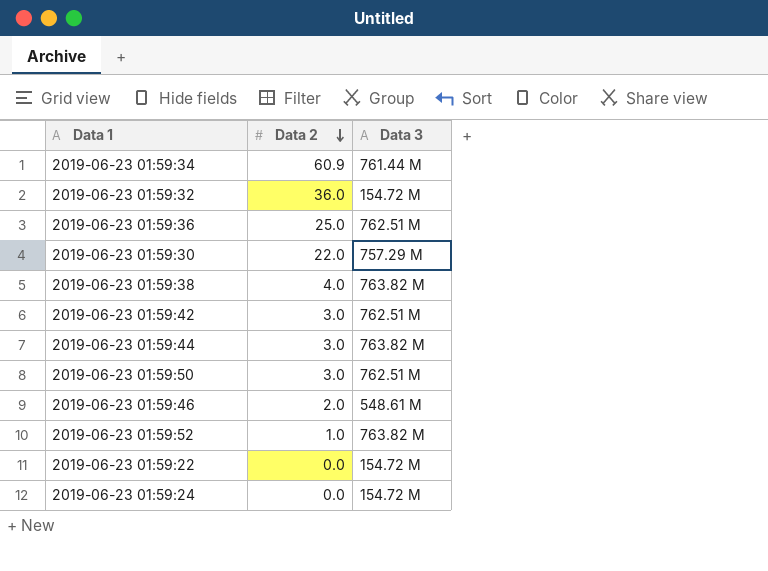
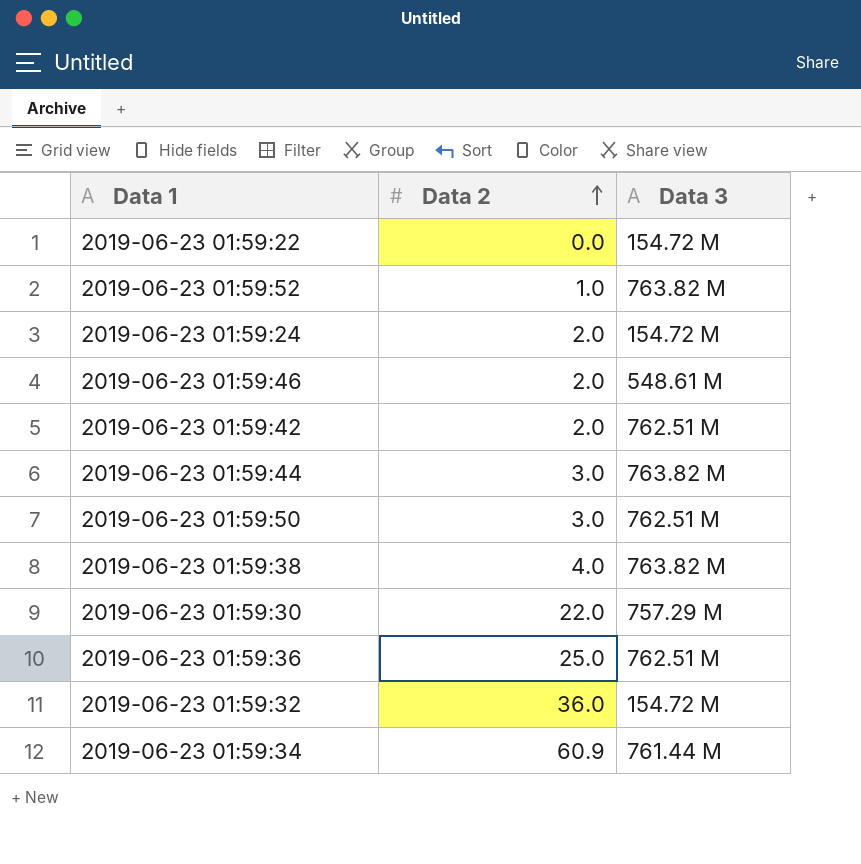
row order: Data 2 descending -> Data 2 ascending
2019-06-23 01:59:24 | Data 2: 0.0 -> 2.0
2019-06-23 01:59:42 | Data 2: 3.0 -> 2.0

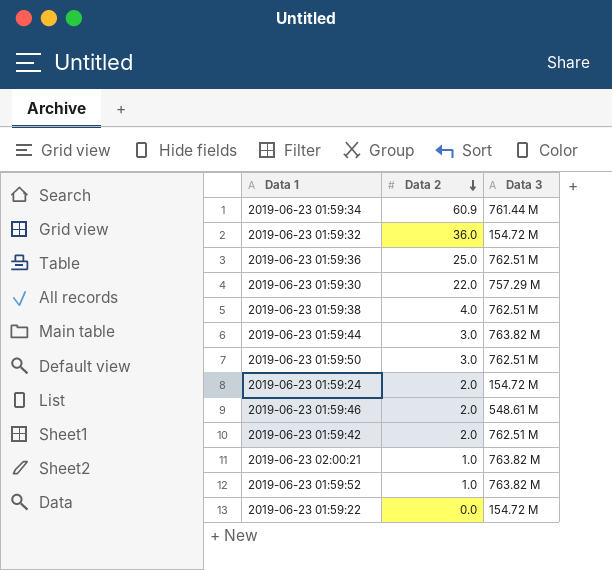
row order: Data 2 ascending -> Data 2 descending
2019-06-23 01:59:38 | Data 3: 763.82 M -> 762.51 M
row 2019-06-23 02:00:21: none -> 1.0 | 763.82 M

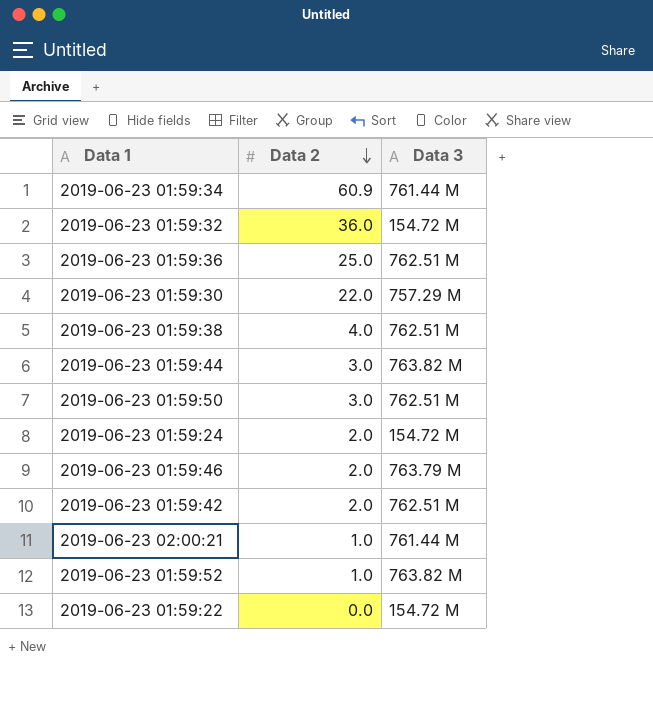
2019-06-23 01:59:46 | Data 3: 548.61 M -> 763.79 M
2019-06-23 02:00:21 | Data 3: 763.82 M -> 761.44 M

